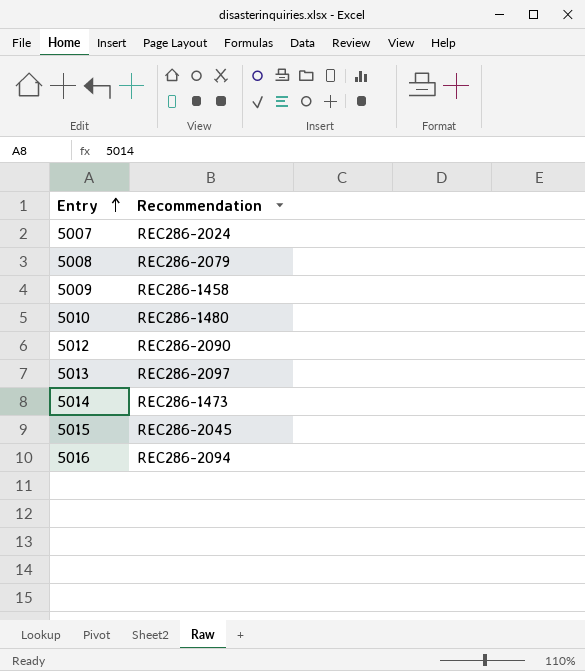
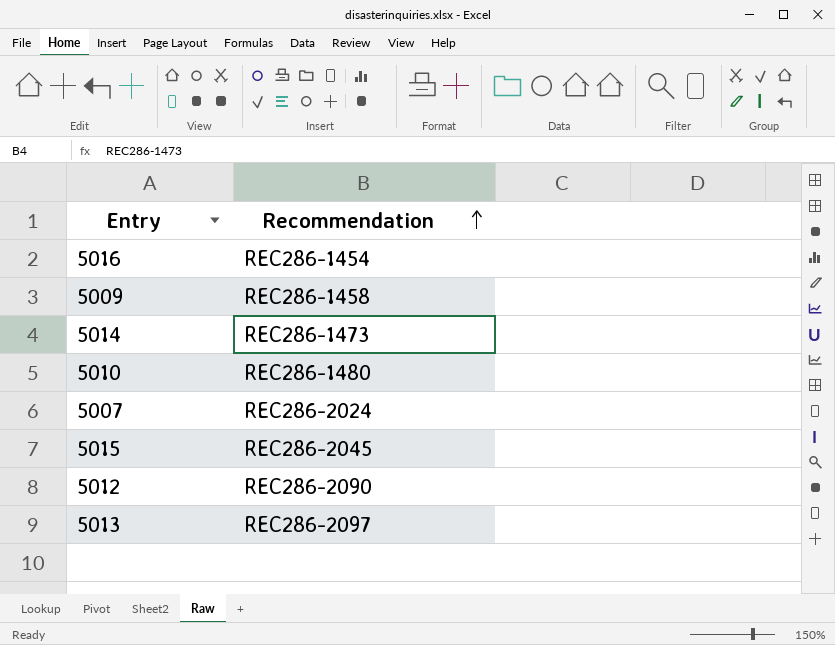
row order: Entry ascending -> Recommendation ascending
row 5008: REC286-2079 -> none
5016 | Recommendation: REC286-2094 -> REC286-1454

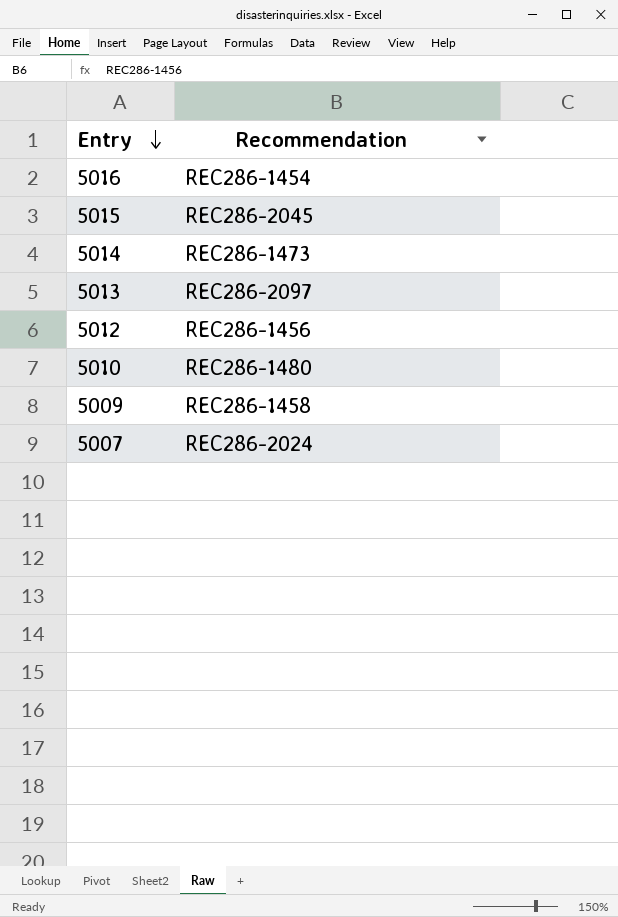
row order: Recommendation ascending -> Entry descending
5012 | Recommendation: REC286-2090 -> REC286-1456

